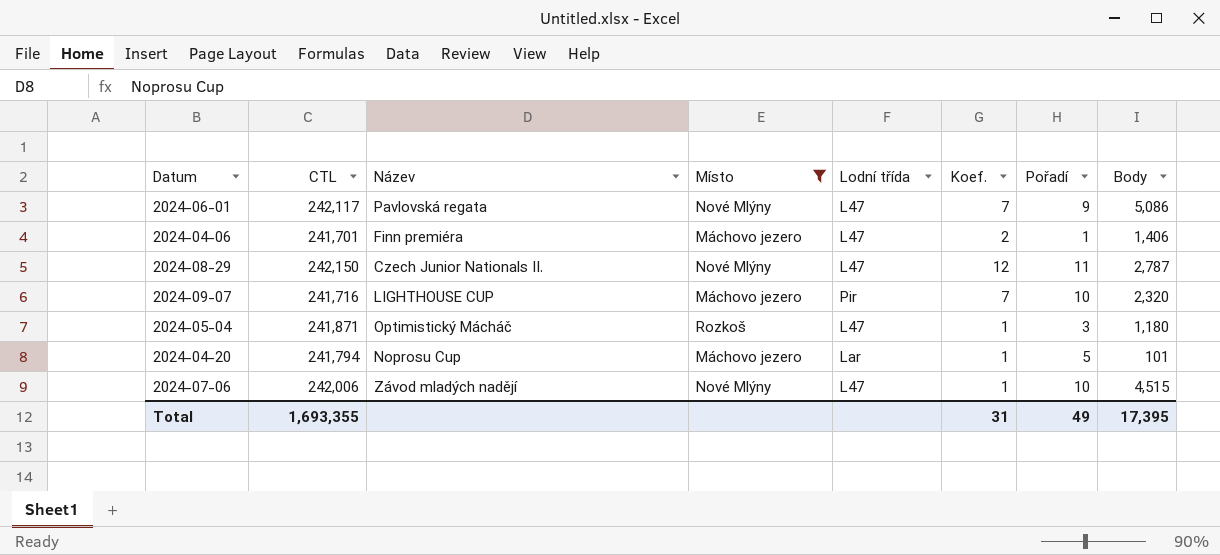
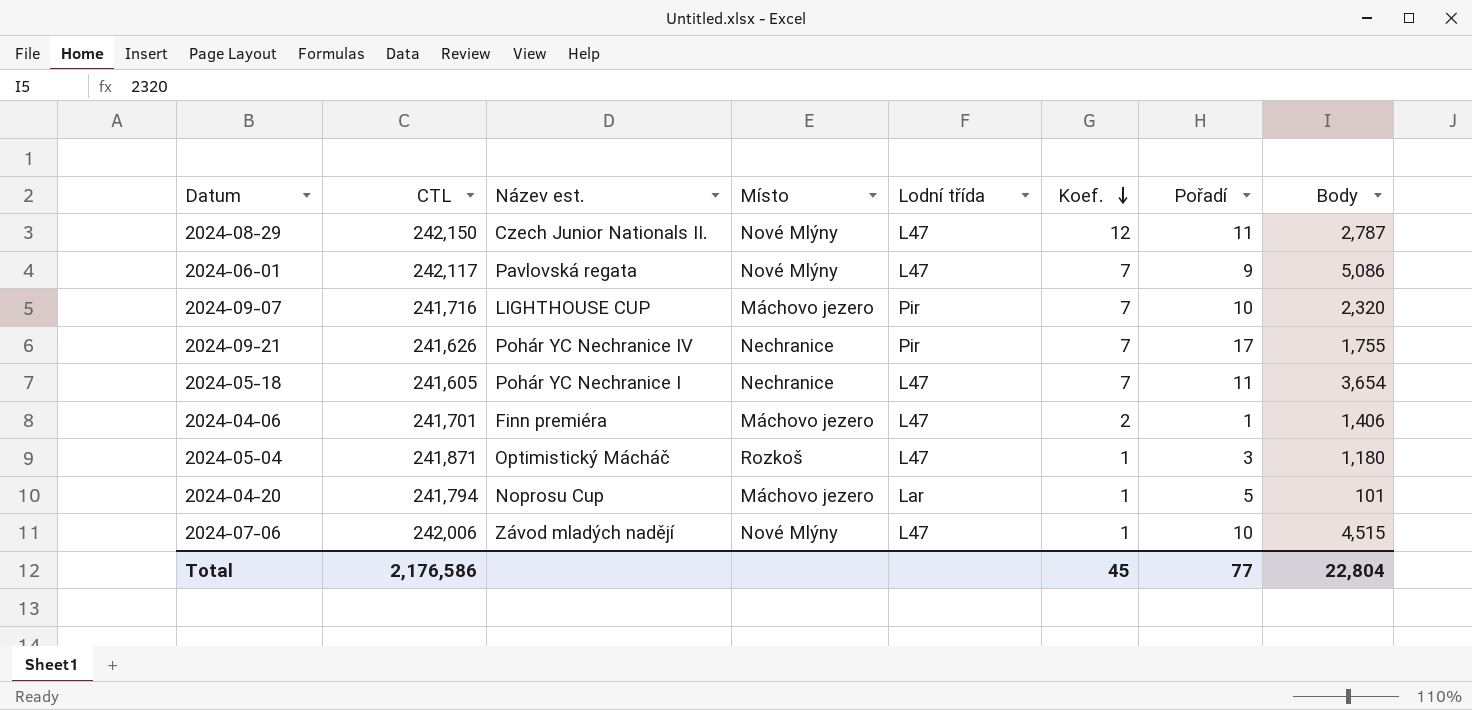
filter: Místo != Nechranice -> none
row order: none -> Koef. descending
column name: Název -> Název est.
Total | CTL: 1,693,355 -> 2,176,586
Total | Koef.: 31 -> 45
Total | Pořadí: 49 -> 77
Total | Body: 17,395 -> 22,804

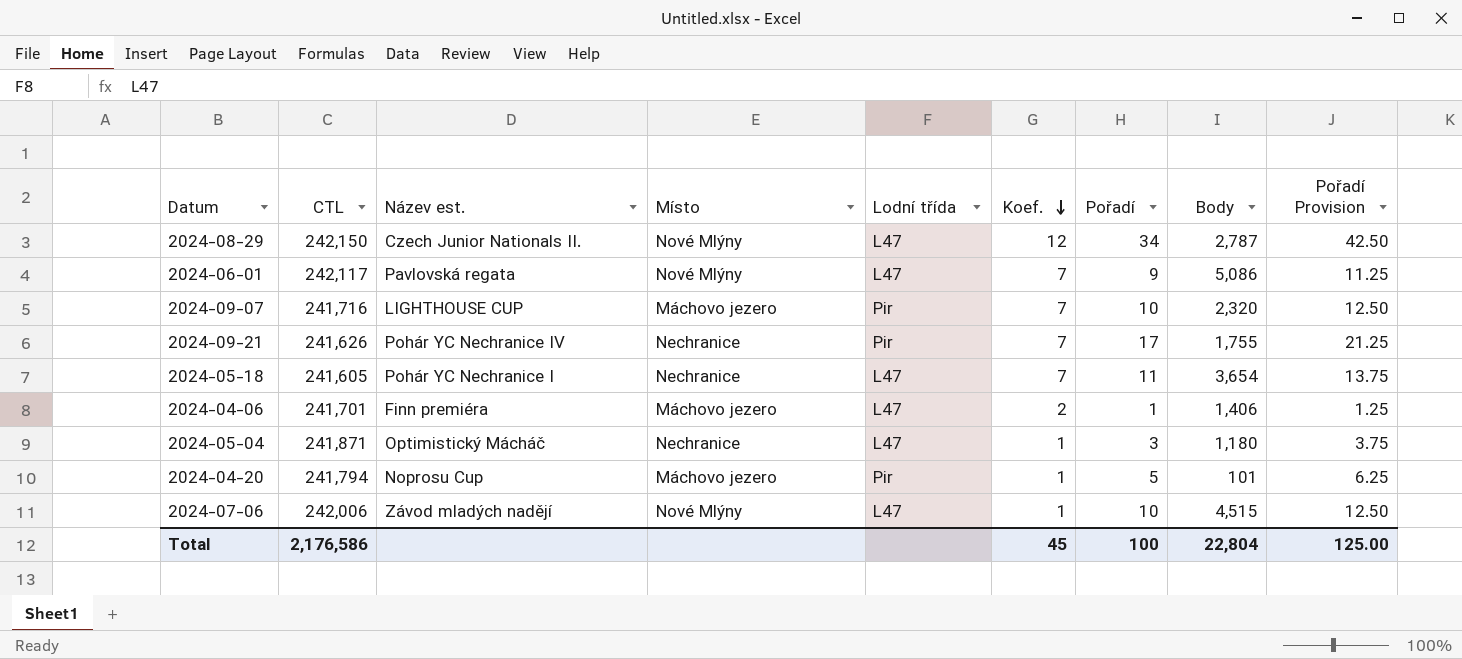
column Pořadí Provision | formula: none -> [Pořadí] * 1.25
2024-08-29 | Pořadí: 11 -> 34
2024-05-04 | Místo: Rozkoš -> Nechranice
2024-04-20 | Lodní třída: Lar -> Pir
Total | Pořadí: 77 -> 100

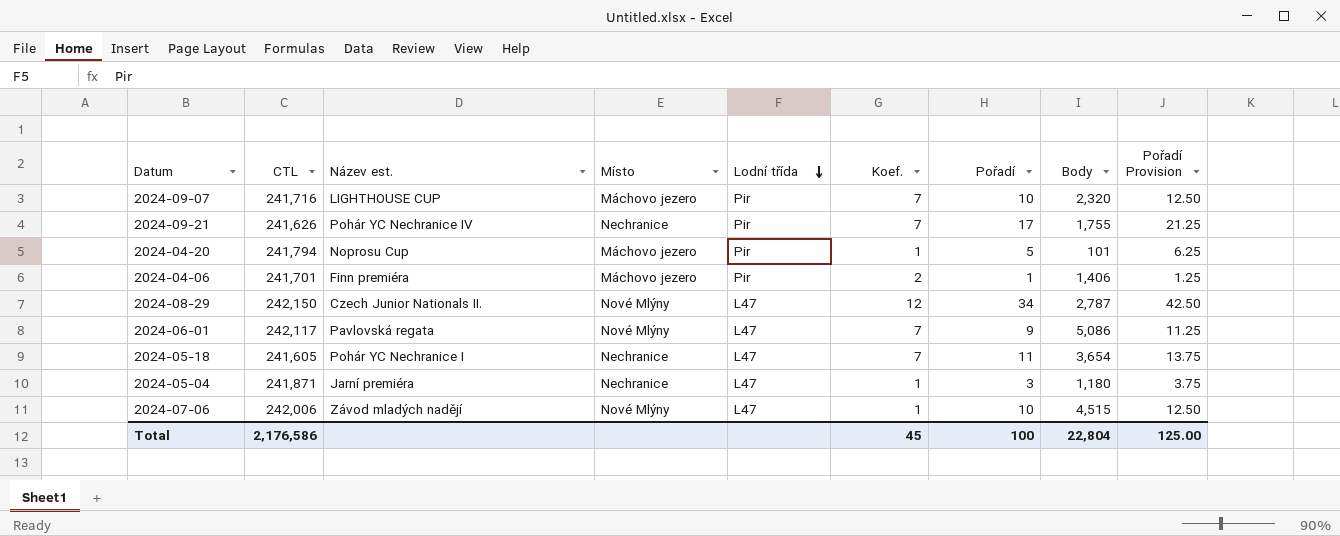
row order: Koef. descending -> Lodní třída descending
2024-04-06 | Lodní třída: L47 -> Pir
2024-05-04 | Název est.: Optimistický Mácháč -> Jarní premiéra

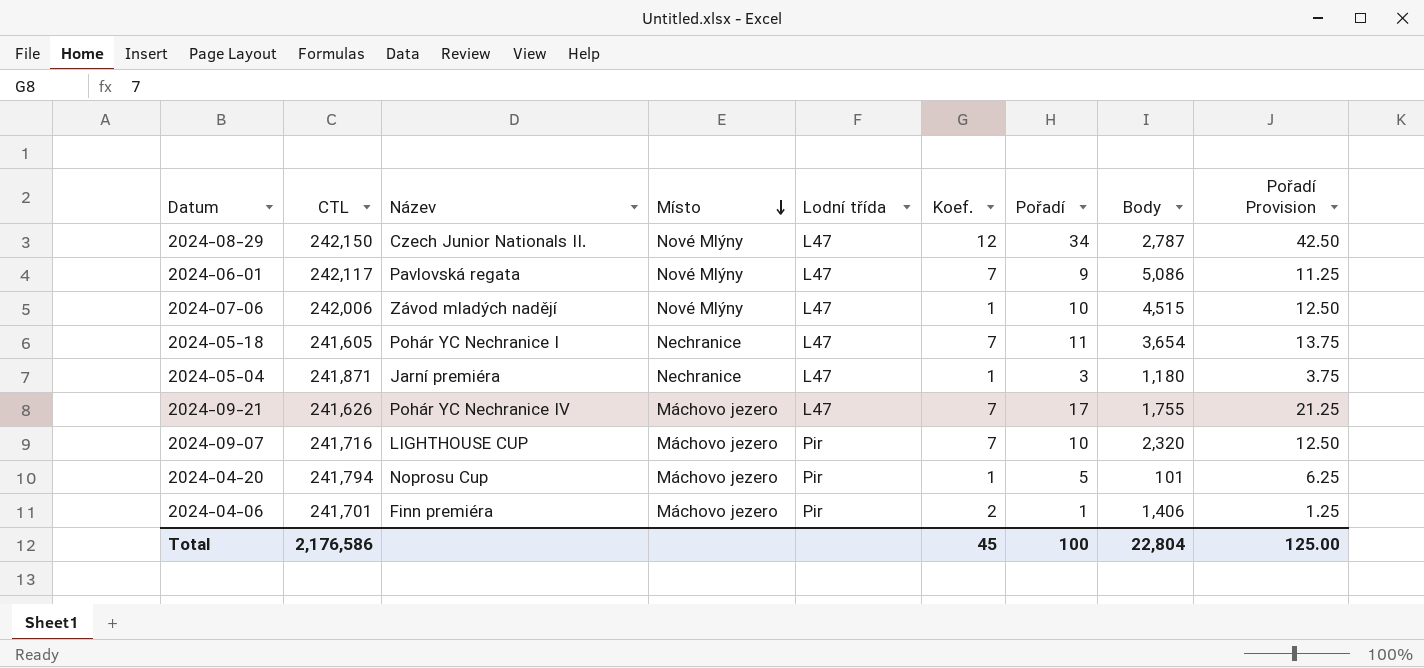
row order: Lodní třída descending -> Místo descending
column name: Název est. -> Název
2024-09-21 | Místo: Nechranice -> Máchovo jezero
2024-09-21 | Lodní třída: Pir -> L47

